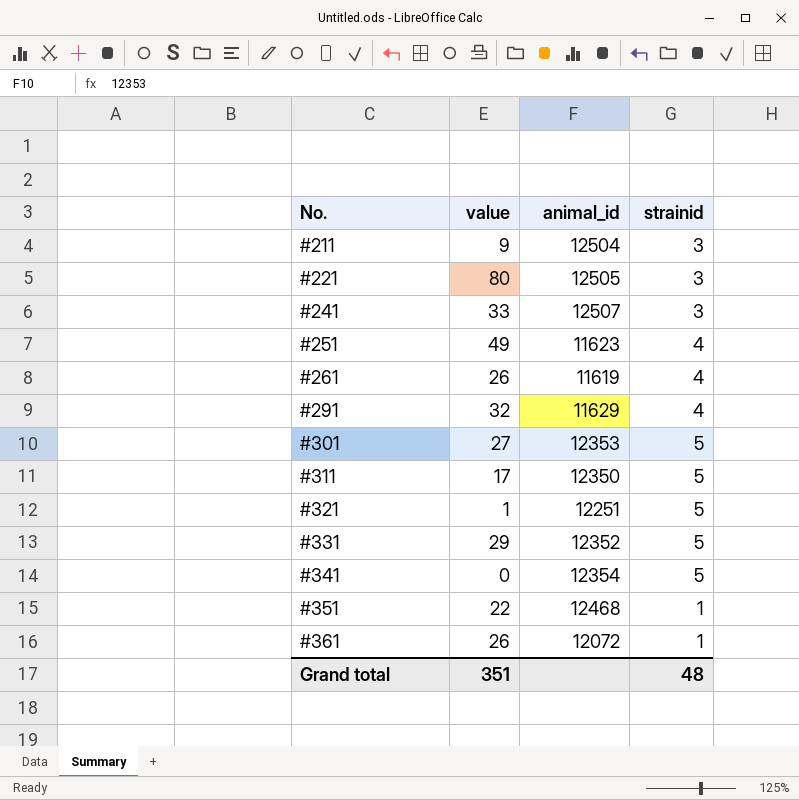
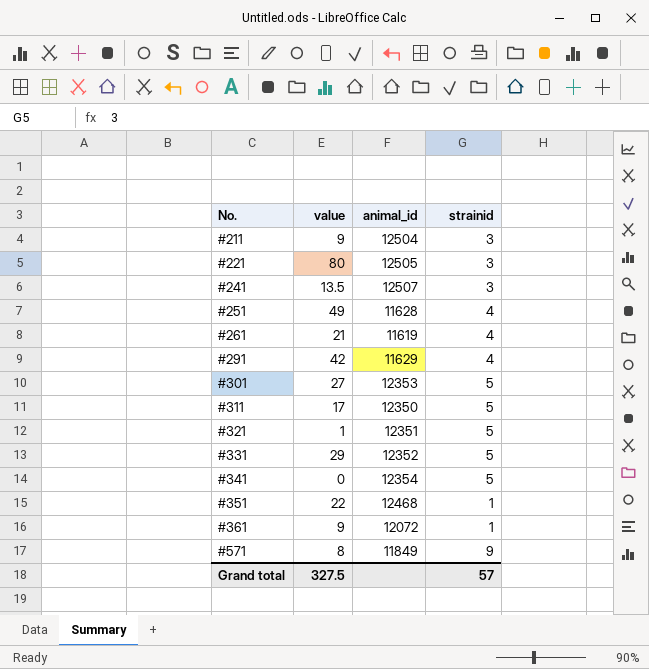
#241 | value: 33 -> 13.5
#251 | animal_id: 11623 -> 11628
#261 | value: 26 -> 21
#291 | value: 32 -> 42
#321 | animal_id: 12251 -> 12351
#361 | value: 26 -> 9
row #571: none -> 8 | 11849 | 9
Grand total | value: 351 -> 327.5
Grand total | strainid: 48 -> 57

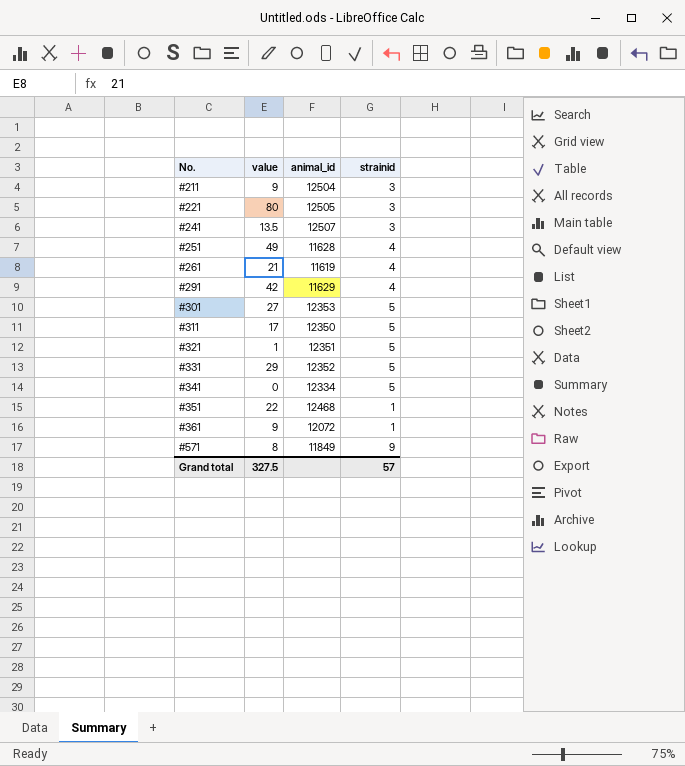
#341 | animal_id: 12354 -> 12334

